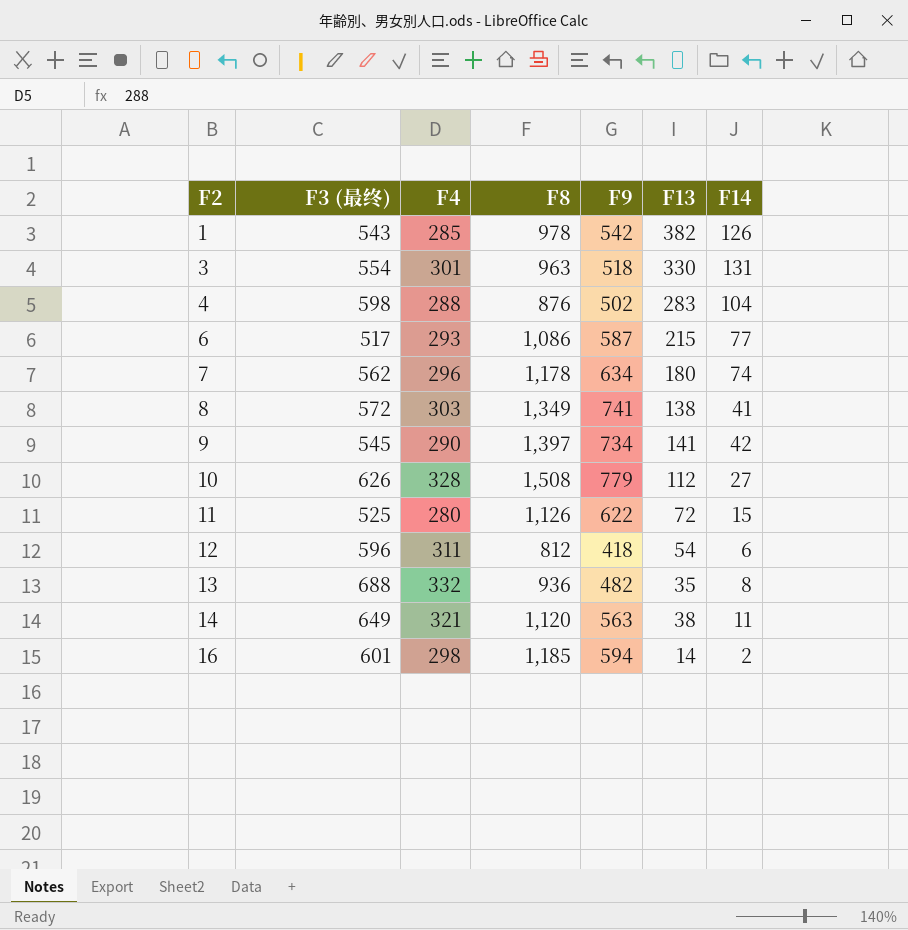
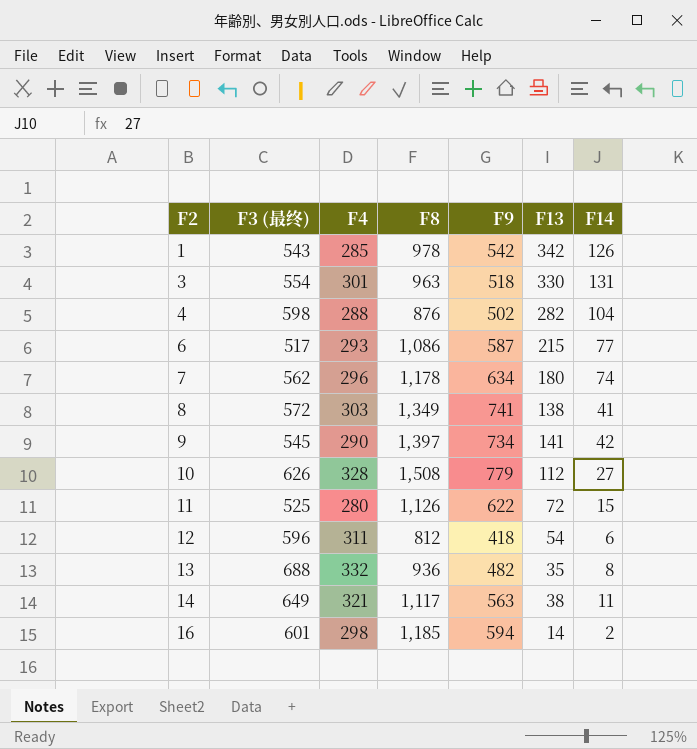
1 | F13: 382 -> 342
4 | F13: 283 -> 282
14 | F8: 1,120 -> 1,117

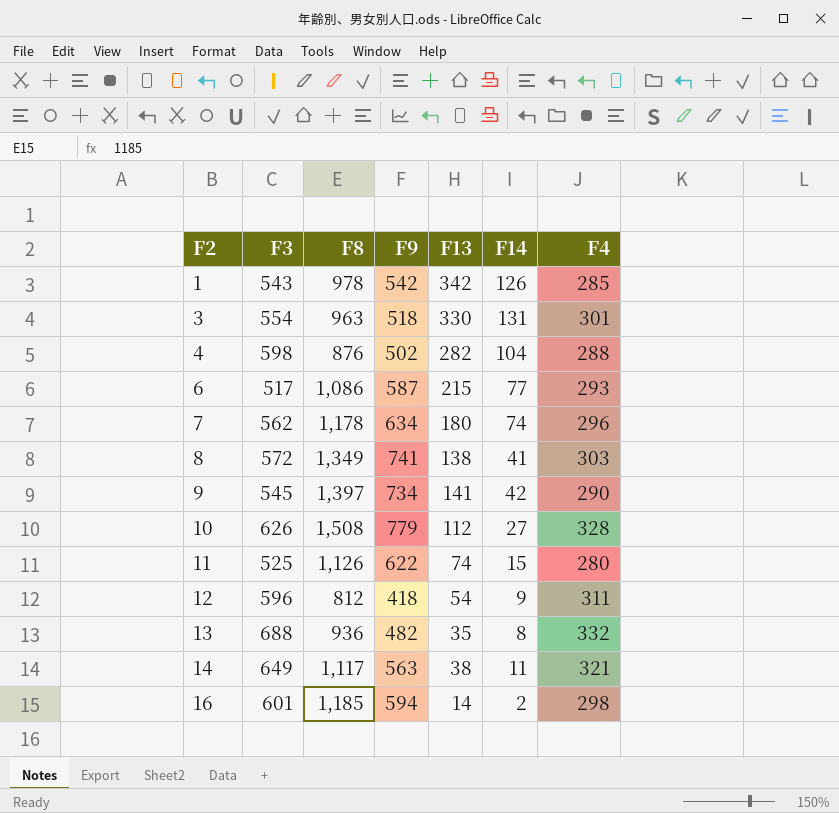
column name: F3 (最终) -> F3
column F4 | position: 3 -> 7
11 | F13: 72 -> 74
12 | F14: 6 -> 9

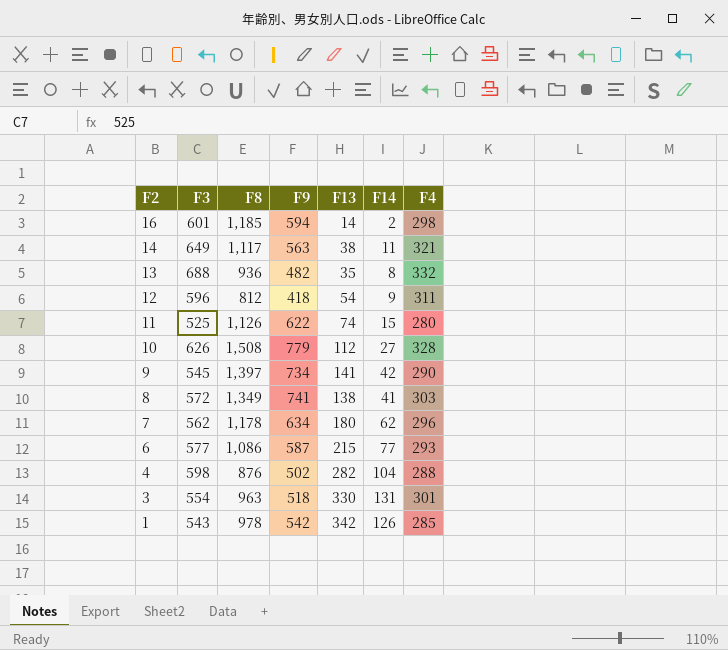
row order: F2 ascending -> F2 descending
7 | F14: 74 -> 62
6 | F3: 517 -> 577

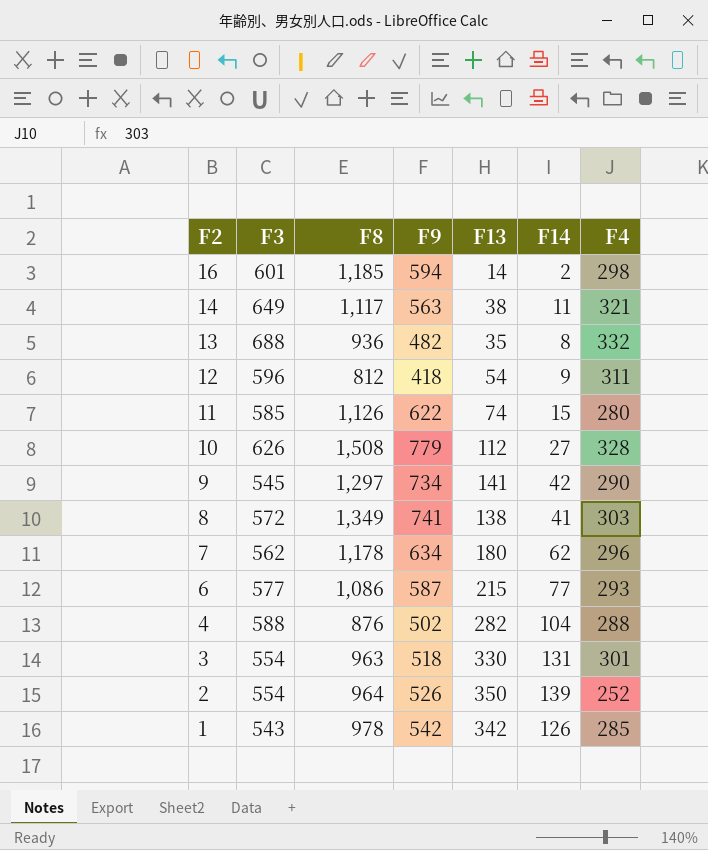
11 | F3: 525 -> 585
9 | F8: 1,397 -> 1,297
4 | F3: 598 -> 588
row 2: none -> 554 | 964 | 526 | 350 | 139 | 252

